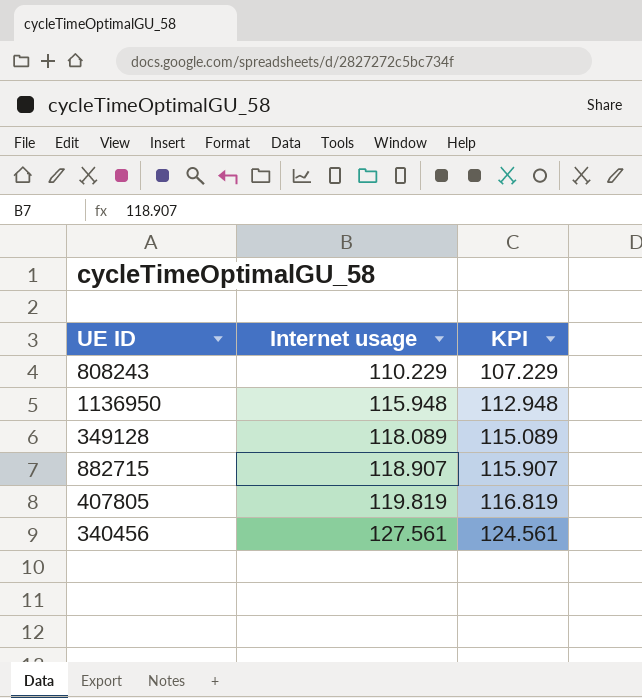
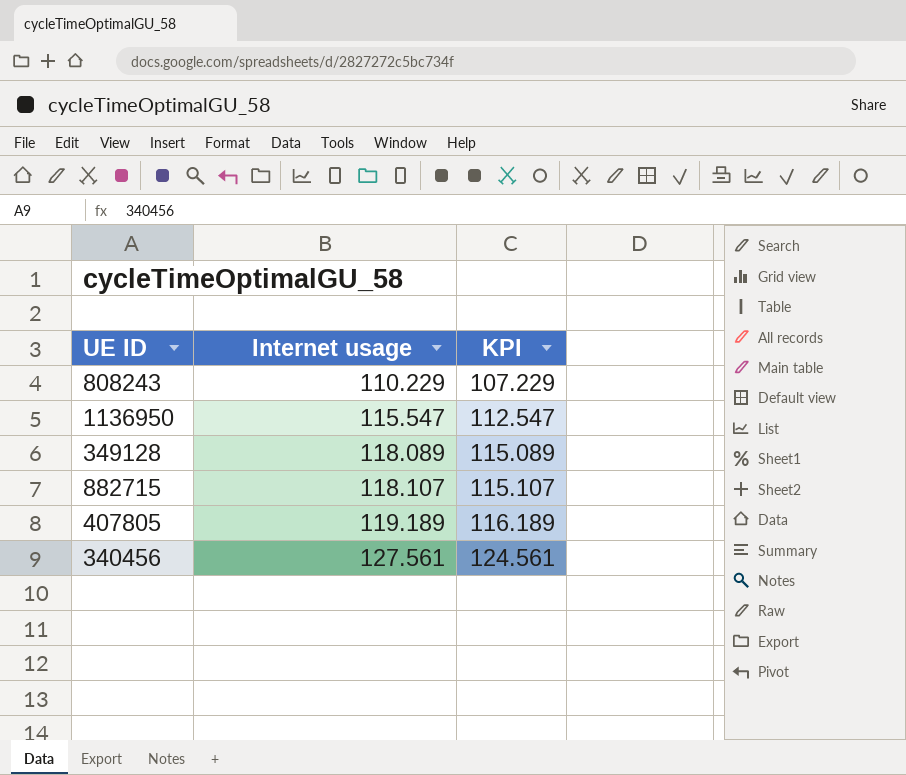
1136950 | Internet usage: 115.948 -> 115.547
1136950 | KPI: 112.948 -> 112.547
882715 | Internet usage: 118.907 -> 118.107
882715 | KPI: 115.907 -> 115.107
407805 | Internet usage: 119.819 -> 119.189
407805 | KPI: 116.819 -> 116.189

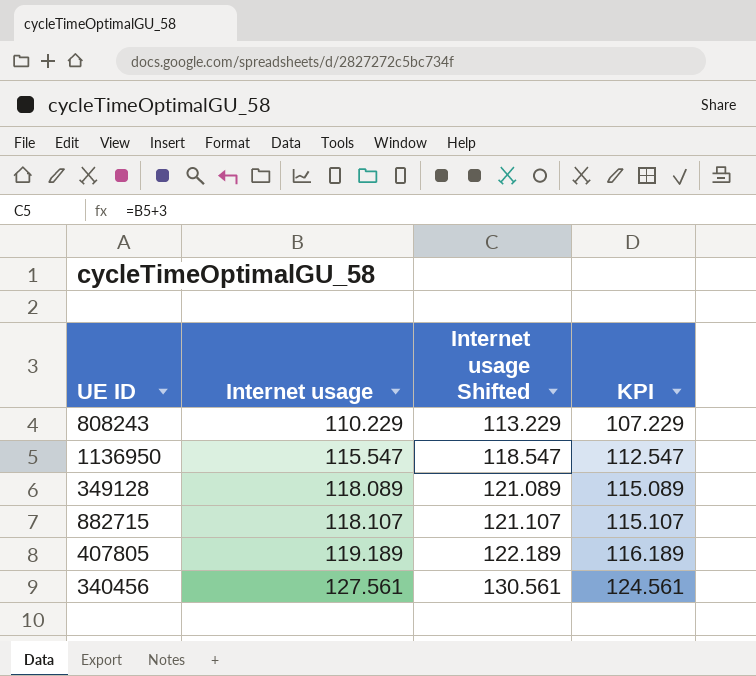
column Internet usage Shifted | formula: none -> [Internet usage] + 3

